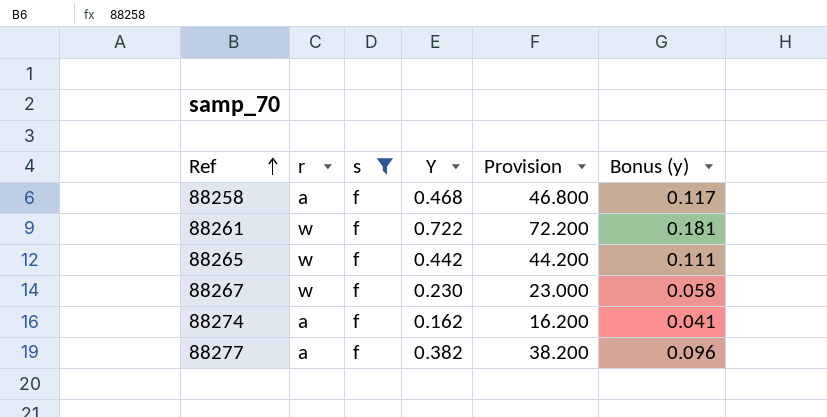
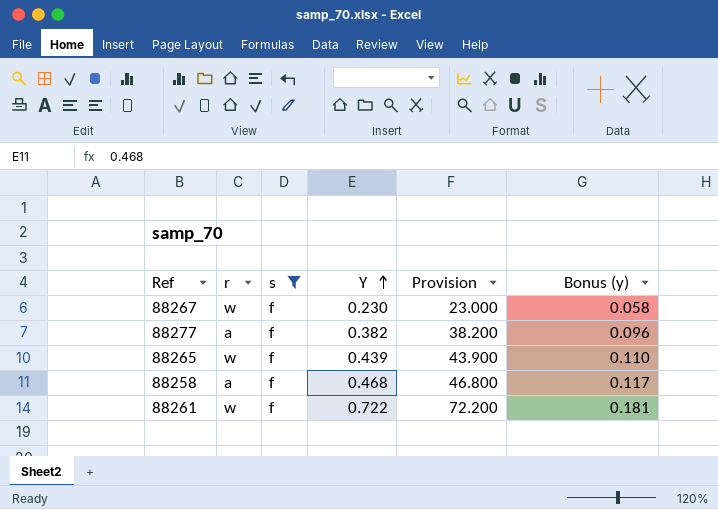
row order: Ref ascending -> Y ascending
row 88274: a | f | 0.162 | 16.200 | 0.041 -> none
88265 | Y: 0.442 -> 0.439
88265 | Provision: 44.200 -> 43.900
88265 | Bonus (y): 0.111 -> 0.110

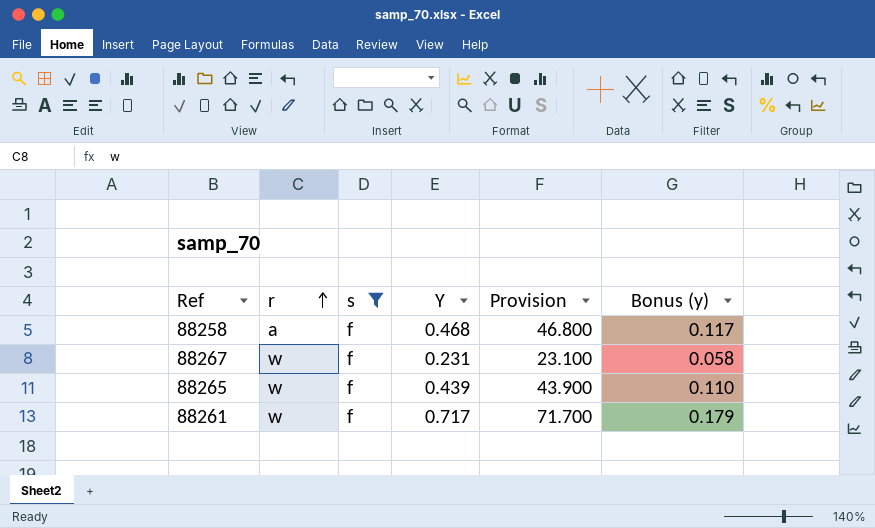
row order: Y ascending -> r ascending
row 88277: a | f | 0.382 | 38.200 | 0.096 -> none
88267 | Y: 0.230 -> 0.231
88267 | Provision: 23.000 -> 23.100
88261 | Y: 0.722 -> 0.717
88261 | Provision: 72.200 -> 71.700
88261 | Bonus (y): 0.181 -> 0.179

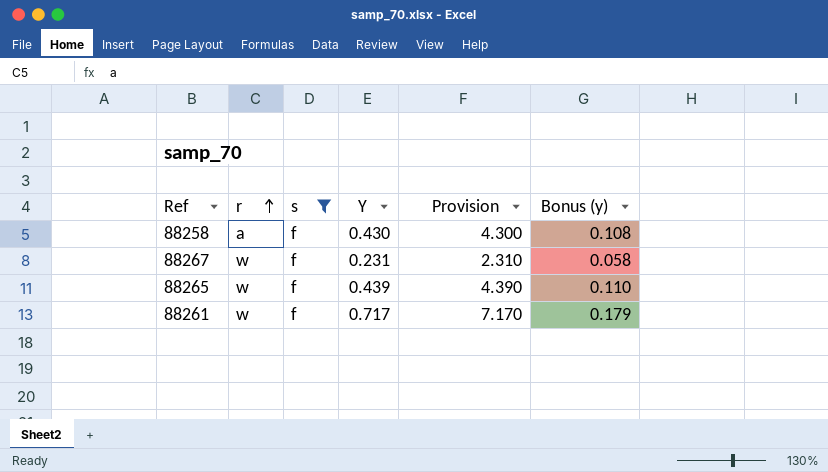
column Provision | formula: [Y] * 100 -> [Y] * 10
88258 | Y: 0.468 -> 0.430
88258 | Bonus (y): 0.117 -> 0.108

